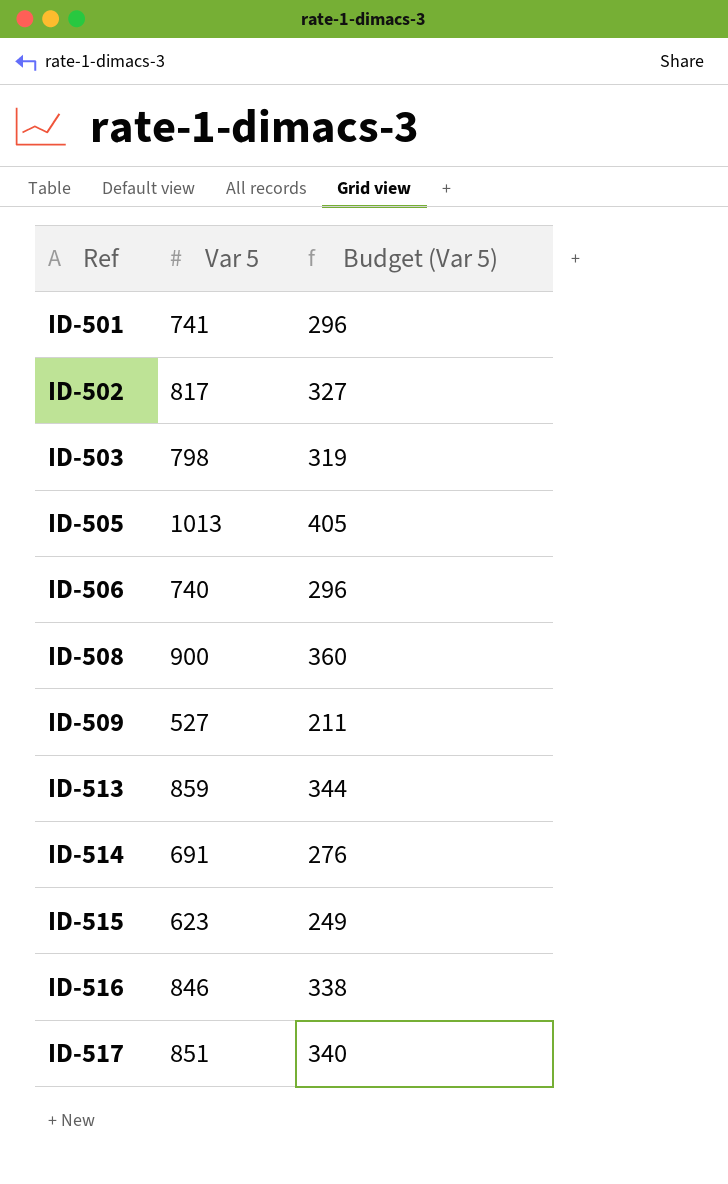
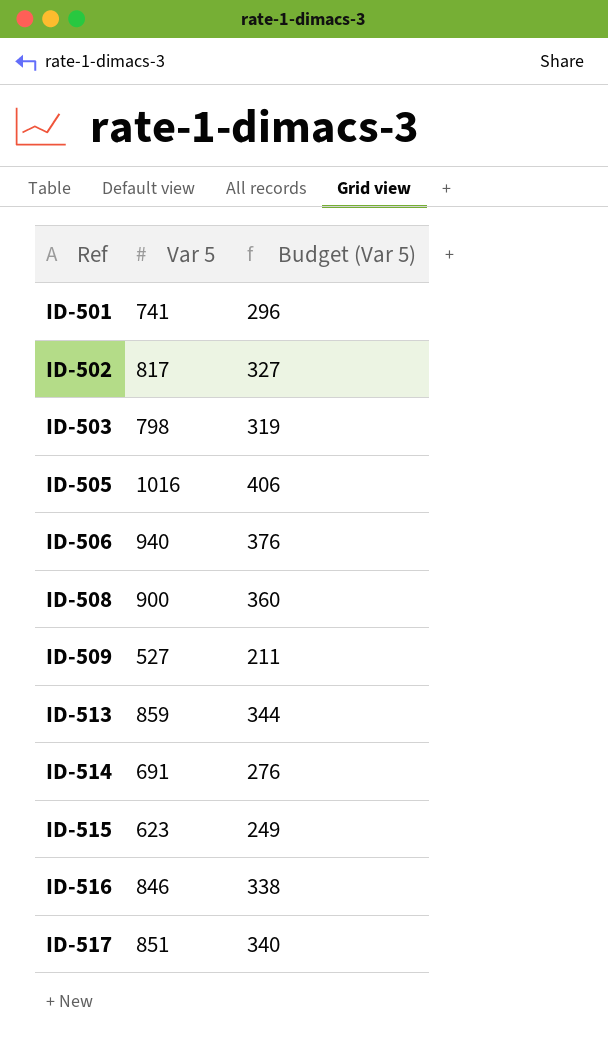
ID-505 | Var 5: 1013 -> 1016
ID-505 | Budget (Var 5): 405 -> 406
ID-506 | Var 5: 740 -> 940
ID-506 | Budget (Var 5): 296 -> 376

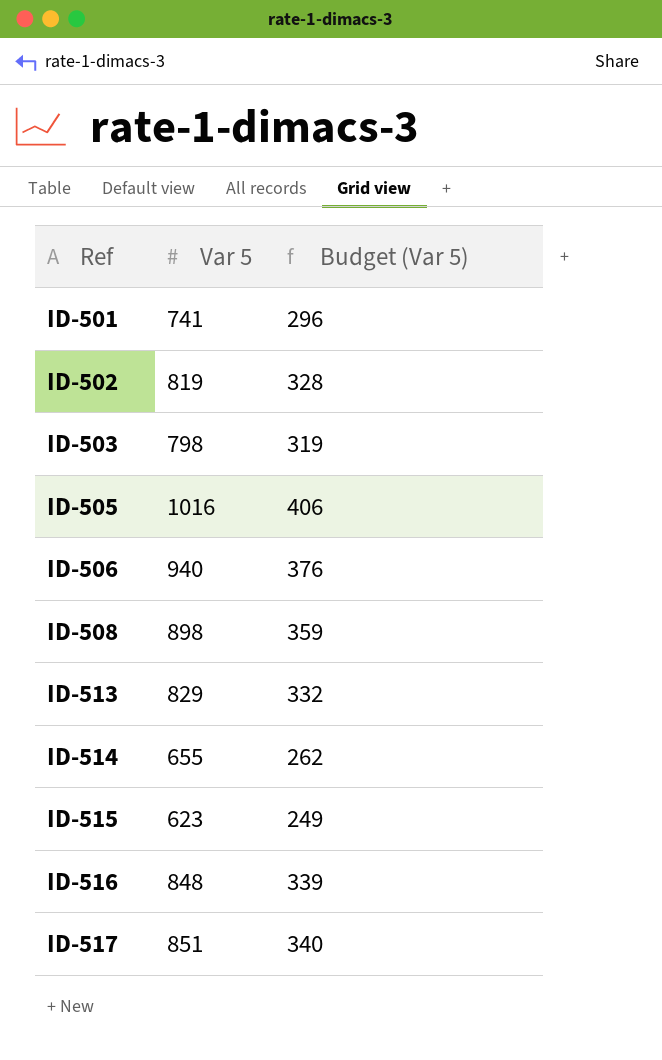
row ID-509: 527 | 211 -> none
ID-502 | Var 5: 817 -> 819
ID-502 | Budget (Var 5): 327 -> 328
ID-508 | Var 5: 900 -> 898
ID-508 | Budget (Var 5): 360 -> 359
ID-513 | Var 5: 859 -> 829
ID-513 | Budget (Var 5): 344 -> 332
ID-514 | Var 5: 691 -> 655
ID-514 | Budget (Var 5): 276 -> 262
ID-516 | Var 5: 846 -> 848
ID-516 | Budget (Var 5): 338 -> 339

